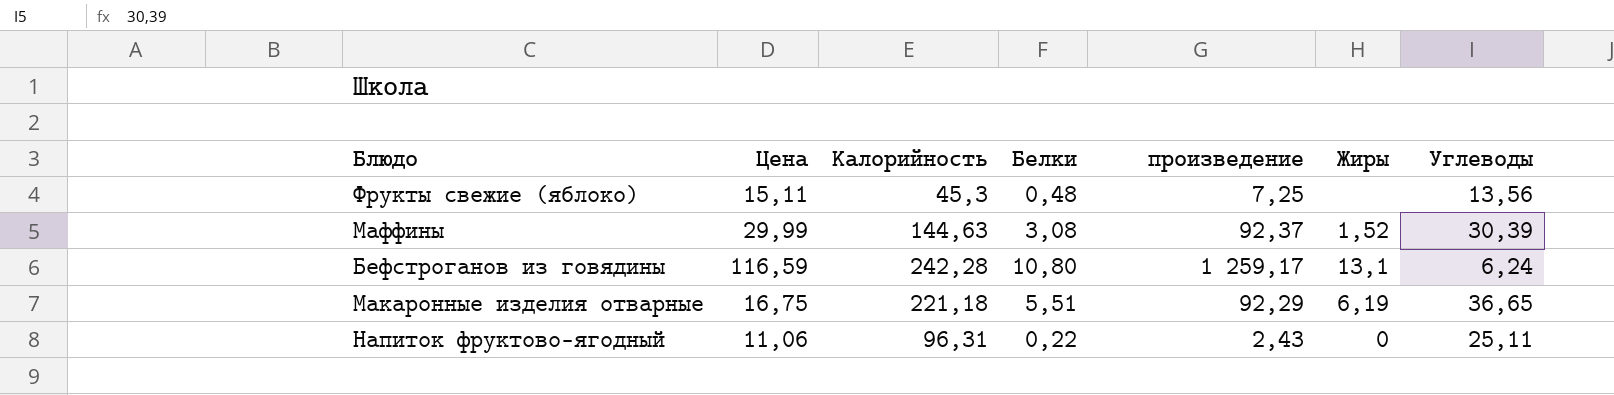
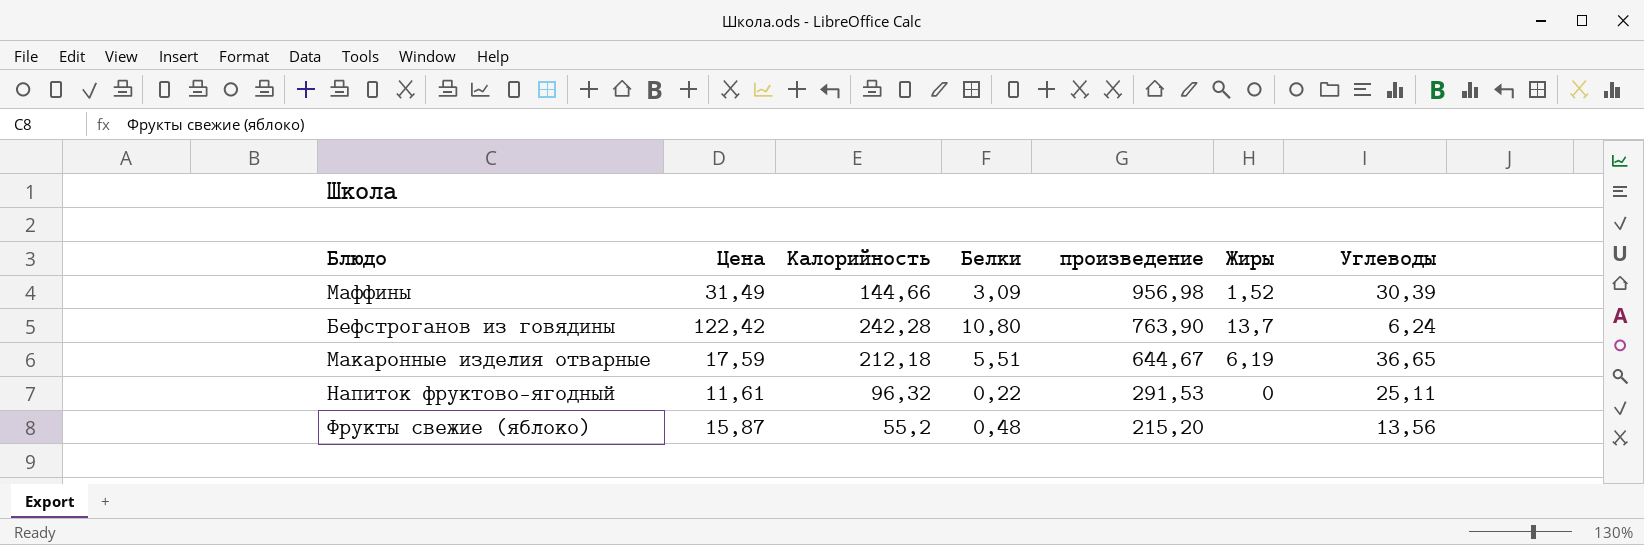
row order: none -> произведение descending
column произведение | formula: [Цена] * [Белки] -> [Цена] * [Углеводы]
Маффины | Цена: 29,99 -> 31,49
Маффины | Калорийность: 144,63 -> 144,66
Маффины | Белки: 3,08 -> 3,09
Бефстроганов из говядины | Цена: 116,59 -> 122,42
Бефстроганов из говядины | Жиры: 13,1 -> 13,7
Макаронные изделия отварные | Цена: 16,75 -> 17,59
Макаронные изделия отварные | Калорийность: 221,18 -> 212,18
Напиток фруктово-ягодный | Цена: 11,06 -> 11,61
Напиток фруктово-ягодный | Калорийность: 96,31 -> 96,32
Фрукты свежие (яблоко) | Цена: 15,11 -> 15,87
Фрукты свежие (яблоко) | Калорийность: 45,3 -> 55,2

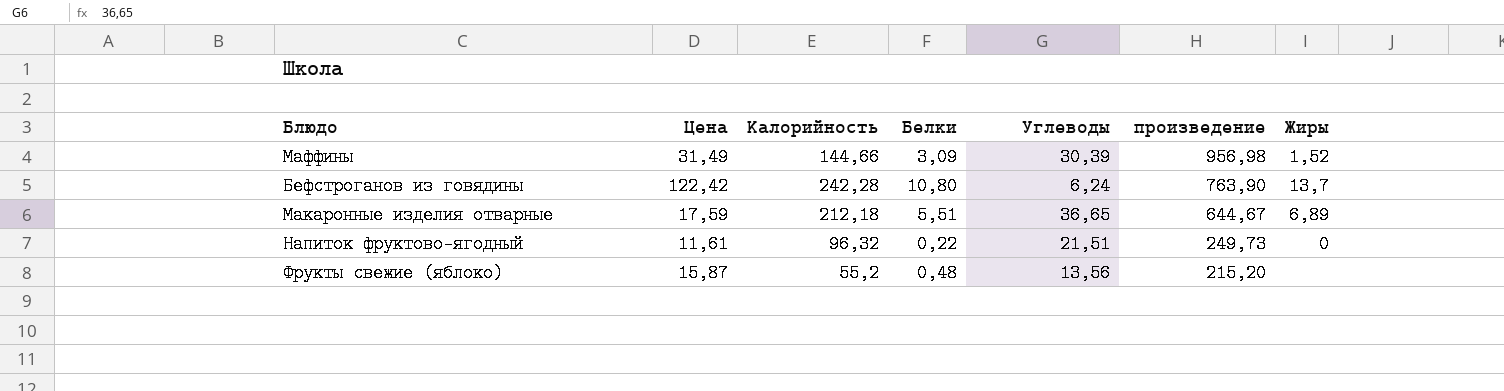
column Углеводы | position: 7 -> 5
Макаронные изделия отварные | Жиры: 6,19 -> 6,89
Напиток фруктово-ягодный | Углеводы: 25,11 -> 21,51
Напиток фруктово-ягодный | произведение: 291,53 -> 249,73

